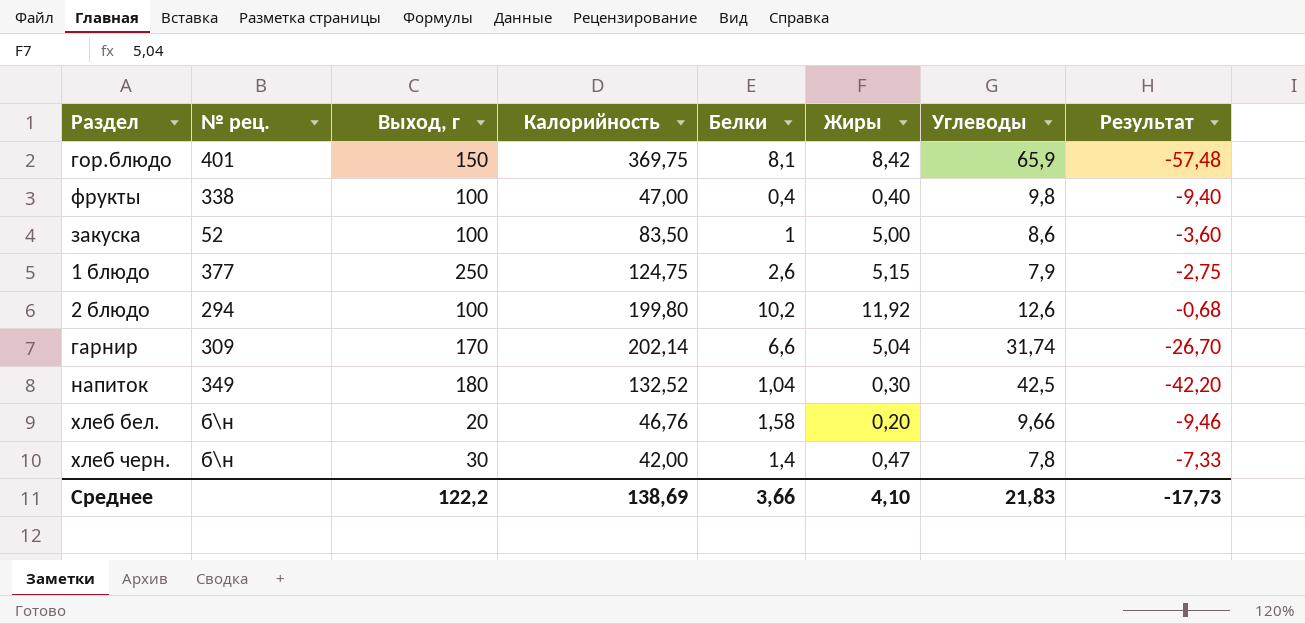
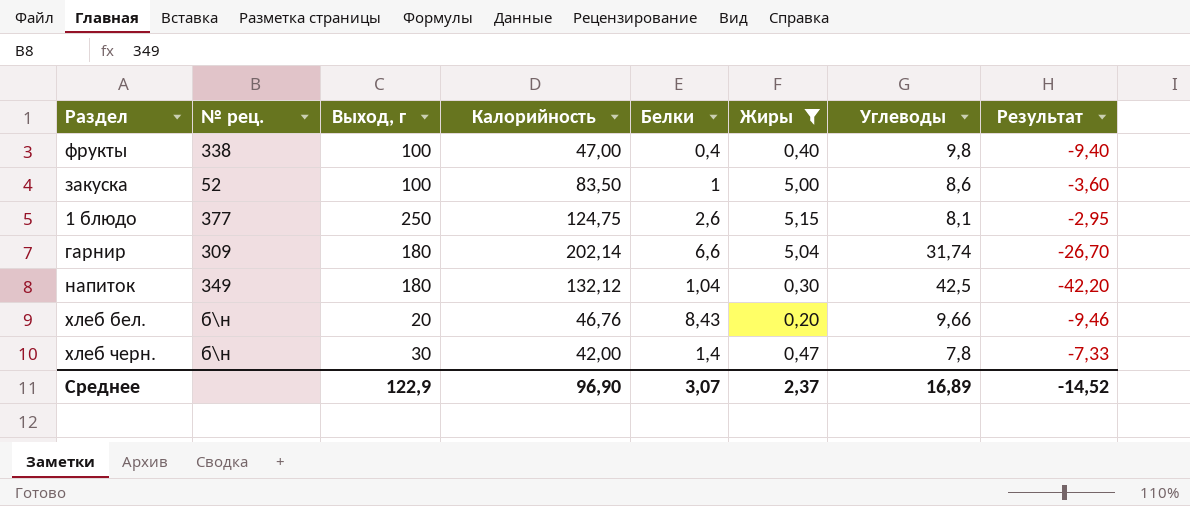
filter: none -> Жиры <= 5,15
1 блюдо | Углеводы: 7,9 -> 8,1
1 блюдо | Результат: -2,75 -> -2,95
гарнир | Выход, г: 170 -> 180
напиток | Калорийность: 132,52 -> 132,12
хлеб бел. | Белки: 1,58 -> 8,43
Среднее | Выход, г: 122,2 -> 122,9
Среднее | Калорийность: 138,69 -> 96,90
Среднее | Белки: 3,66 -> 3,07
Среднее | Жиры: 4,10 -> 2,37
Среднее | Углеводы: 21,83 -> 16,89
Среднее | Результат: -17,73 -> -14,52

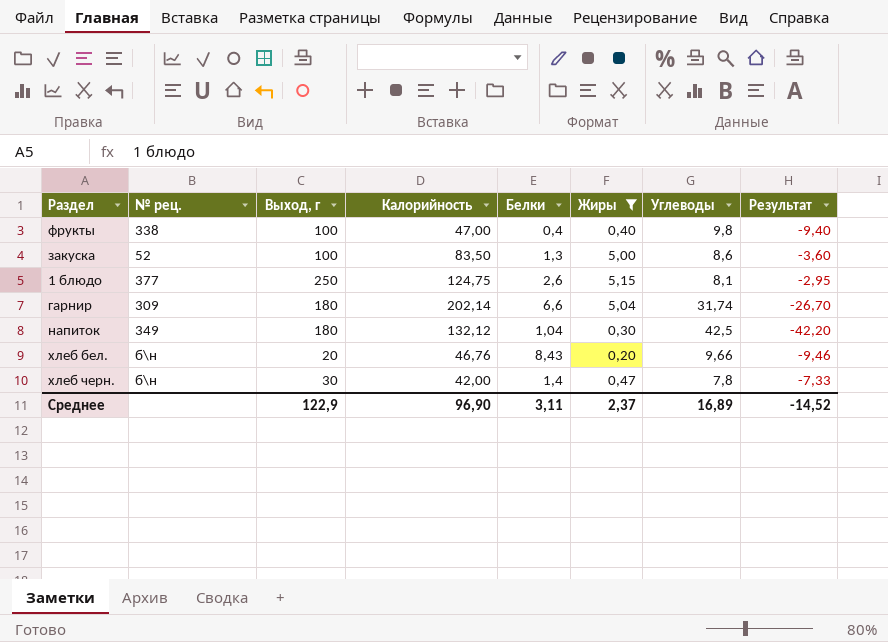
закуска | Белки: 1 -> 1,3
Среднее | Белки: 3,07 -> 3,11

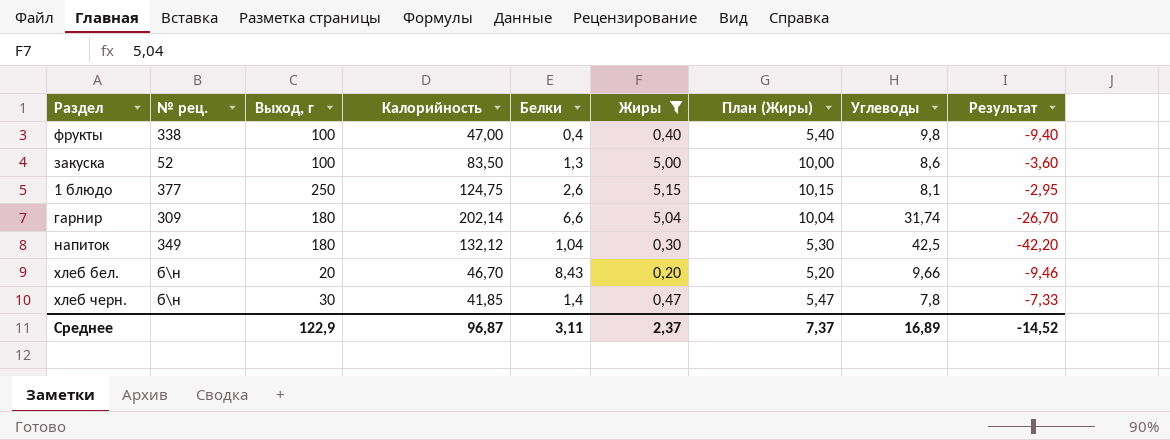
column План (Жиры) | formula: none -> [Жиры] + 5
хлеб бел. | Калорийность: 46,76 -> 46,70
хлеб черн. | Калорийность: 42,00 -> 41,85
Среднее | Калорийность: 96,90 -> 96,87

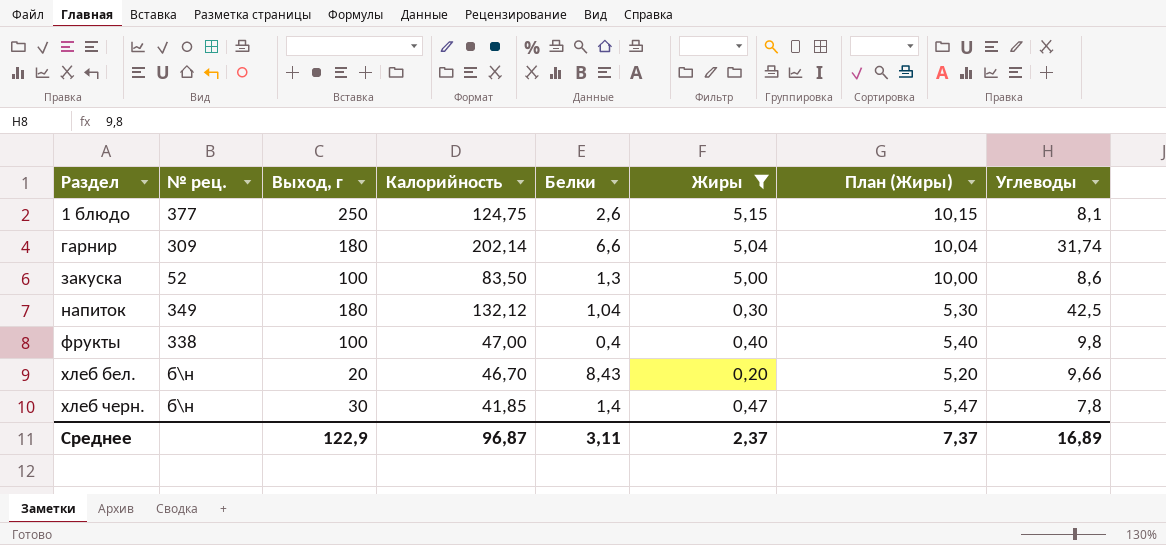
row order: none -> Раздел ascending
column Результат | formula: [Жиры] - [Углеводы] -> none

